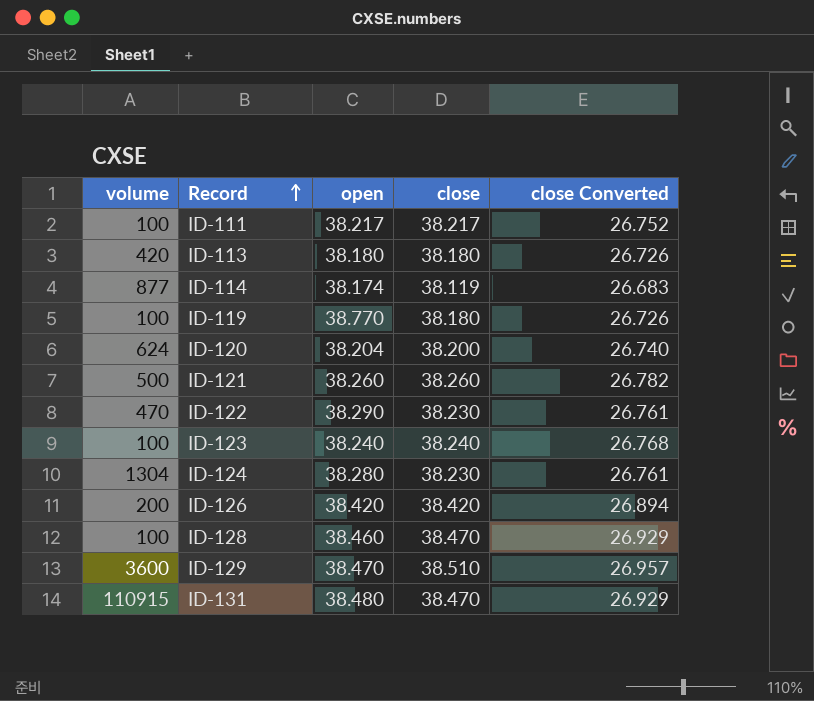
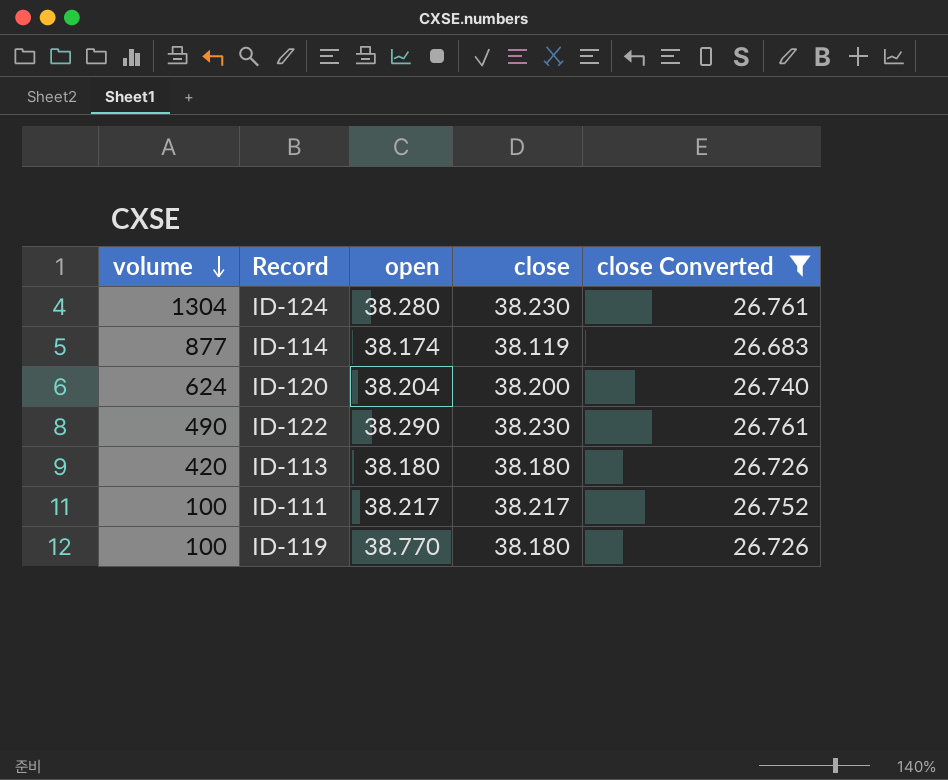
filter: none -> close Converted <= 26.761
row order: Record ascending -> volume descending
ID-122 | volume: 470 -> 490

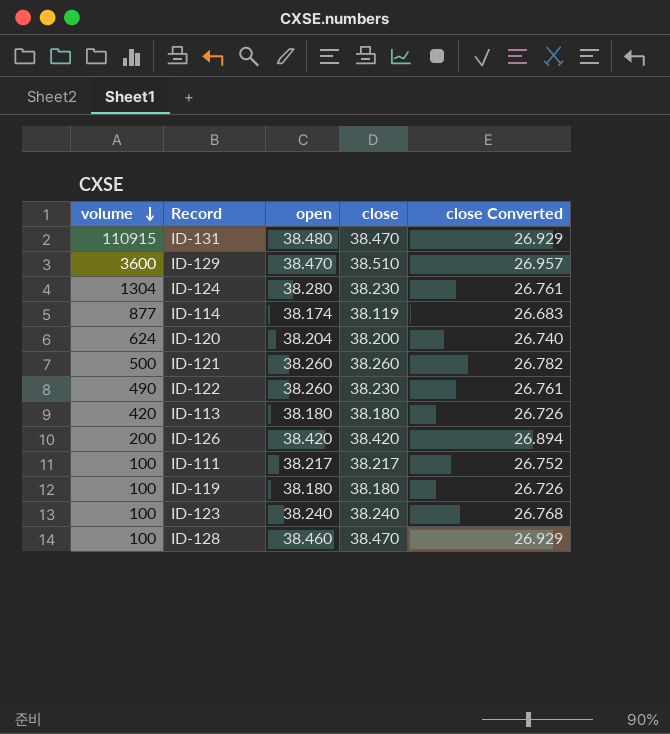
filter: close Converted <= 26.761 -> none
ID-122 | open: 38.290 -> 38.260
ID-119 | open: 38.770 -> 38.180

